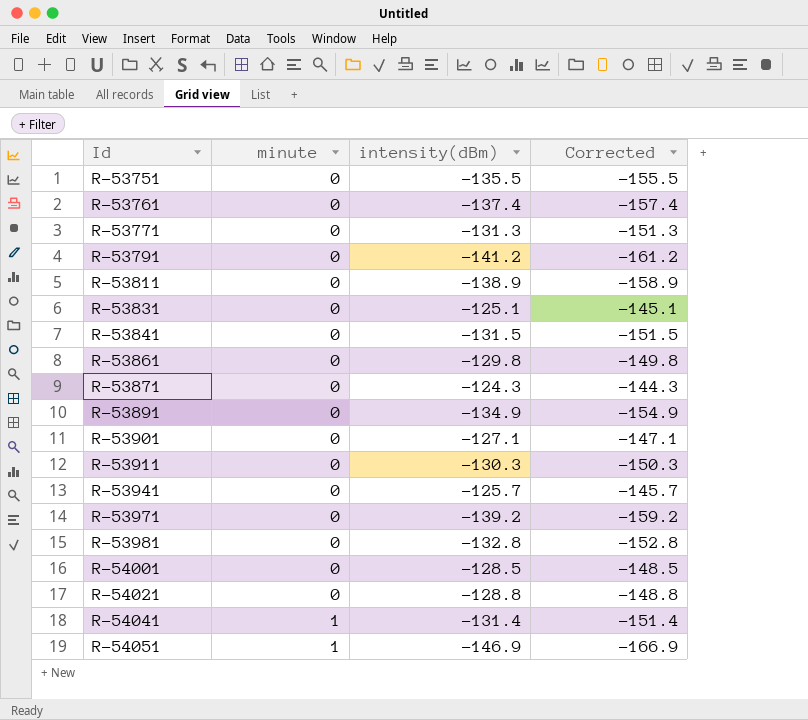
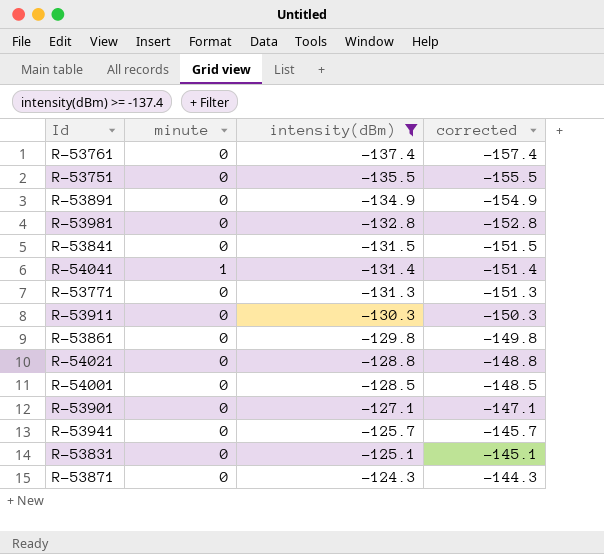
filter: none -> intensity(dBm) >= -137.4
row order: Id ascending -> intensity(dBm) ascending
column name: Corrected -> corrected

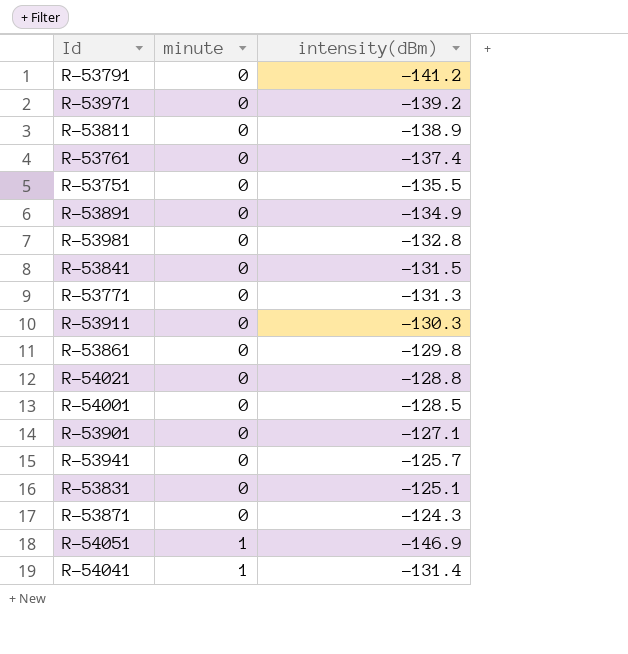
filter: intensity(dBm) >= -137.4 -> none
row order: intensity(dBm) ascending -> minute ascending
column corrected | formula: [intensity(dBm)] - 20 -> none

